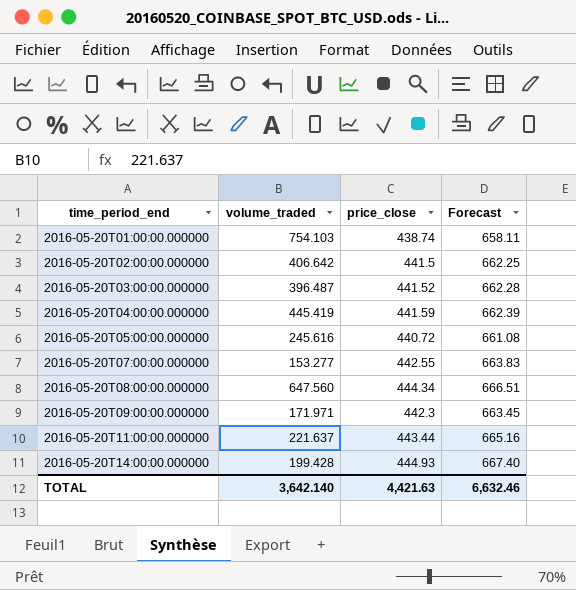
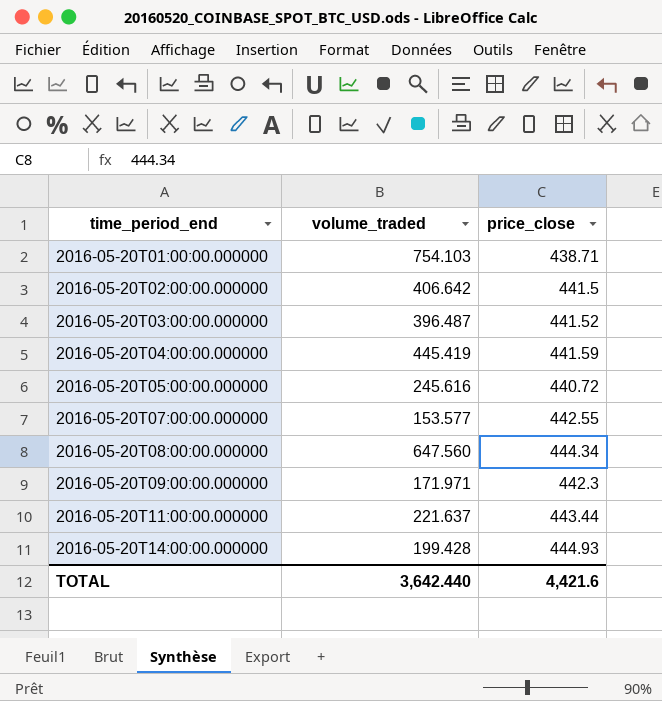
column Forecast | formula: [price_close] * 1.5 -> none
2016-05-20T01:00:00.000000 | price_close: 438.74 -> 438.71
2016-05-20T07:00:00.000000 | volume_traded: 153.277 -> 153.577
TOTAL | volume_traded: 3,642.140 -> 3,642.440
TOTAL | price_close: 4,421.63 -> 4,421.6

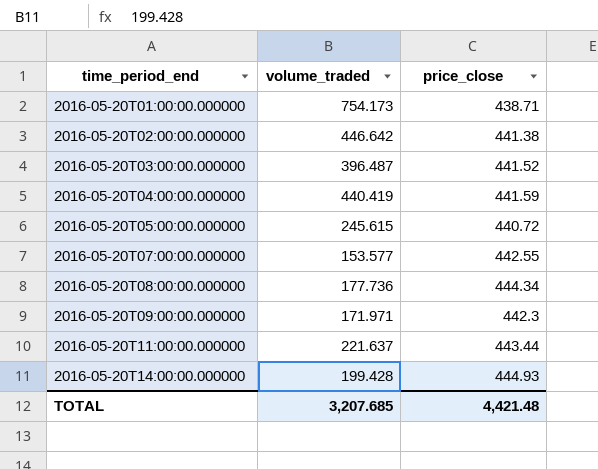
2016-05-20T01:00:00.000000 | volume_traded: 754.103 -> 754.173
2016-05-20T02:00:00.000000 | volume_traded: 406.642 -> 446.642
2016-05-20T02:00:00.000000 | price_close: 441.5 -> 441.38
2016-05-20T04:00:00.000000 | volume_traded: 445.419 -> 440.419
2016-05-20T05:00:00.000000 | volume_traded: 245.616 -> 245.615
2016-05-20T08:00:00.000000 | volume_traded: 647.560 -> 177.736
TOTAL | volume_traded: 3,642.440 -> 3,207.685
TOTAL | price_close: 4,421.6 -> 4,421.48

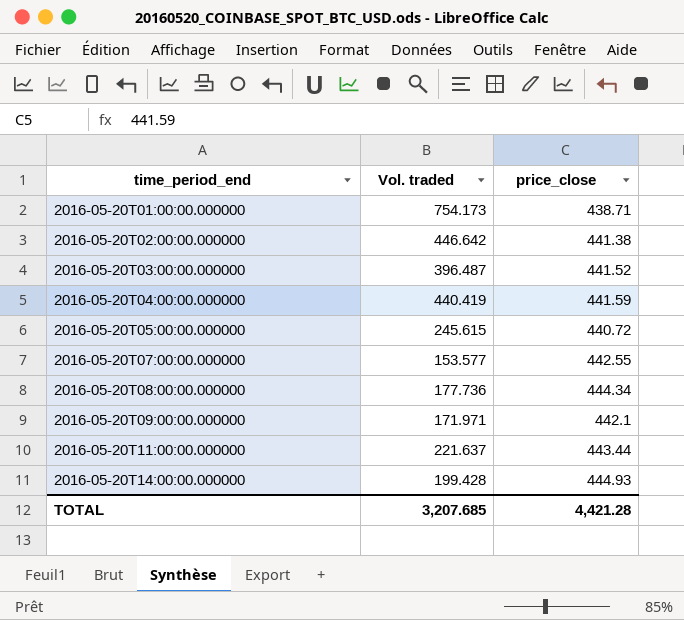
column name: volume_traded -> Vol. traded
2016-05-20T09:00:00.000000 | price_close: 442.3 -> 442.1
TOTAL | price_close: 4,421.48 -> 4,421.28

